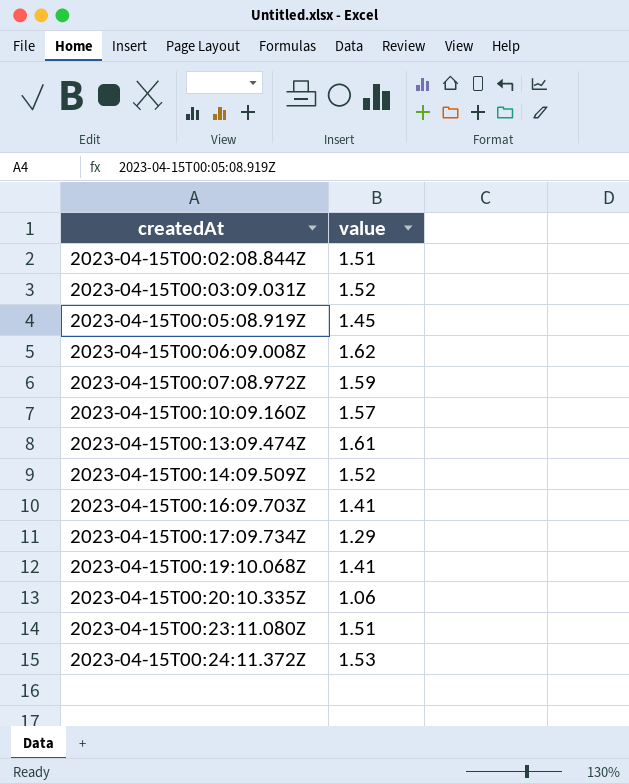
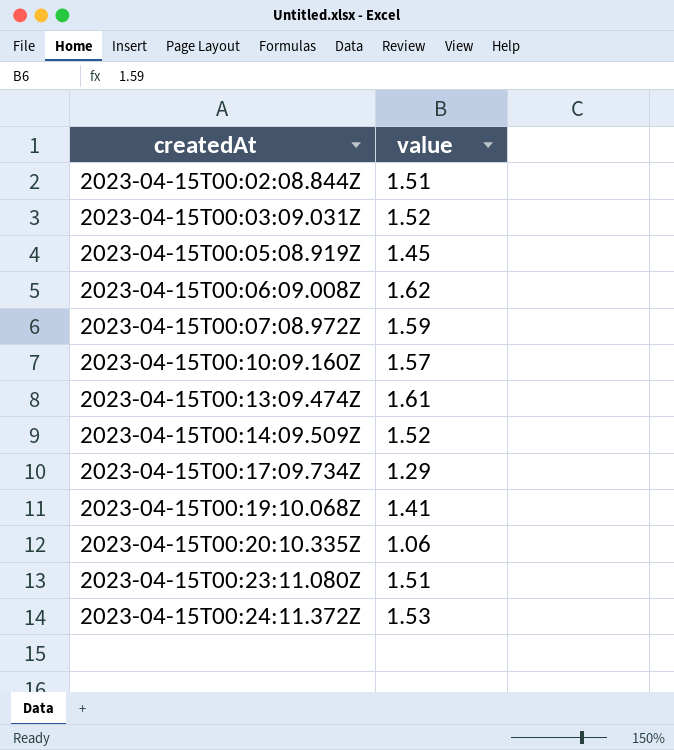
row 2023-04-15T00:16:09.703Z: 1.41 -> none

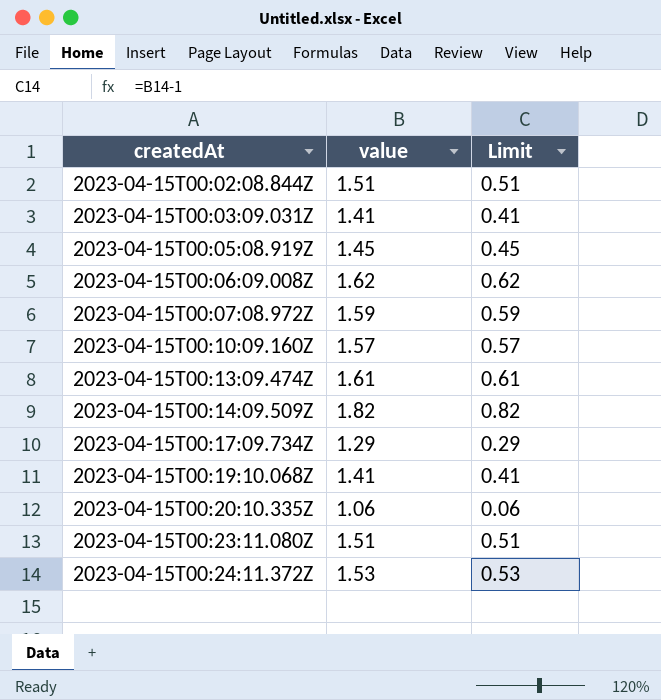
column Limit | formula: none -> [value] - 1
2023-04-15T00:03:09.031Z | value: 1.52 -> 1.41
2023-04-15T00:14:09.509Z | value: 1.52 -> 1.82

